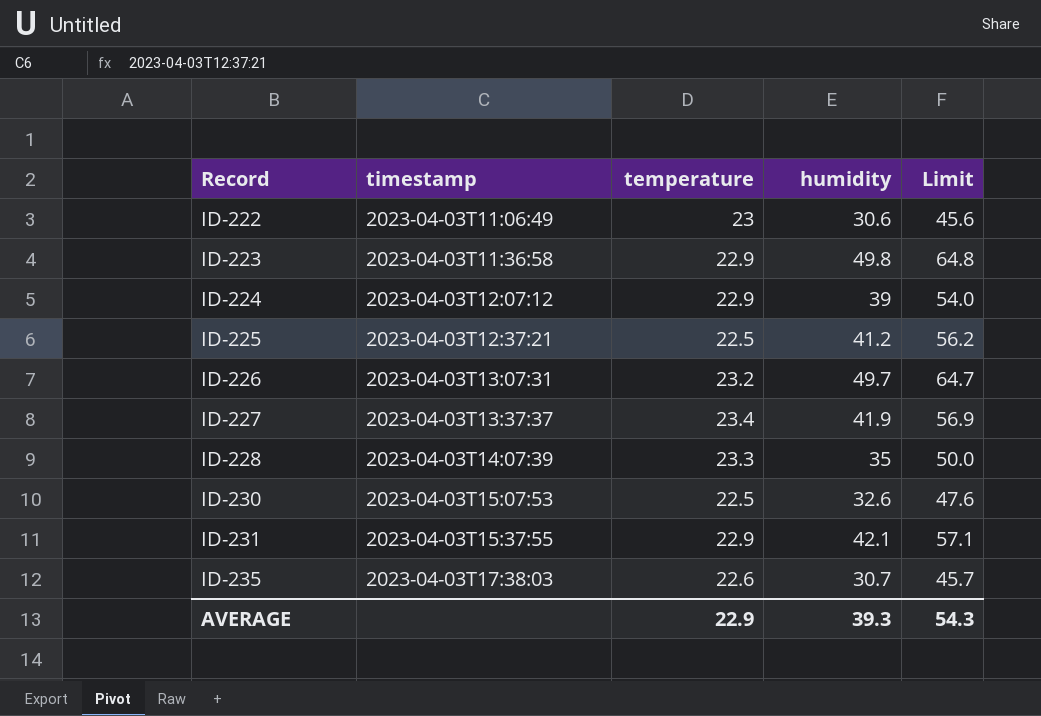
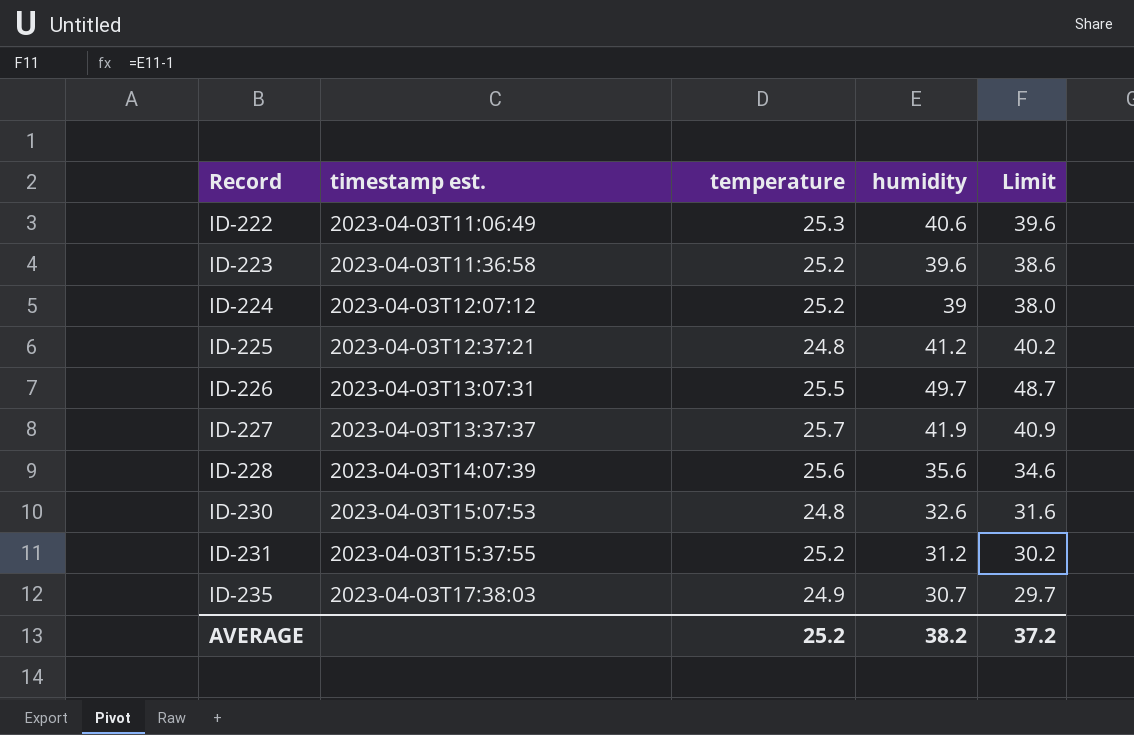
column name: timestamp -> timestamp est.
column Limit | formula: [humidity] + 15 -> [humidity] - 1
ID-222 | temperature: 23 -> 25.3
ID-222 | humidity: 30.6 -> 40.6
ID-223 | temperature: 22.9 -> 25.2
ID-223 | humidity: 49.8 -> 39.6
ID-224 | temperature: 22.9 -> 25.2
ID-225 | temperature: 22.5 -> 24.8
ID-226 | temperature: 23.2 -> 25.5
ID-227 | temperature: 23.4 -> 25.7
ID-228 | temperature: 23.3 -> 25.6
ID-228 | humidity: 35 -> 35.6
ID-230 | temperature: 22.5 -> 24.8
ID-231 | temperature: 22.9 -> 25.2
ID-231 | humidity: 42.1 -> 31.2
ID-235 | temperature: 22.6 -> 24.9
AVERAGE | temperature: 22.9 -> 25.2
AVERAGE | humidity: 39.3 -> 38.2
AVERAGE | Limit: 54.3 -> 37.2

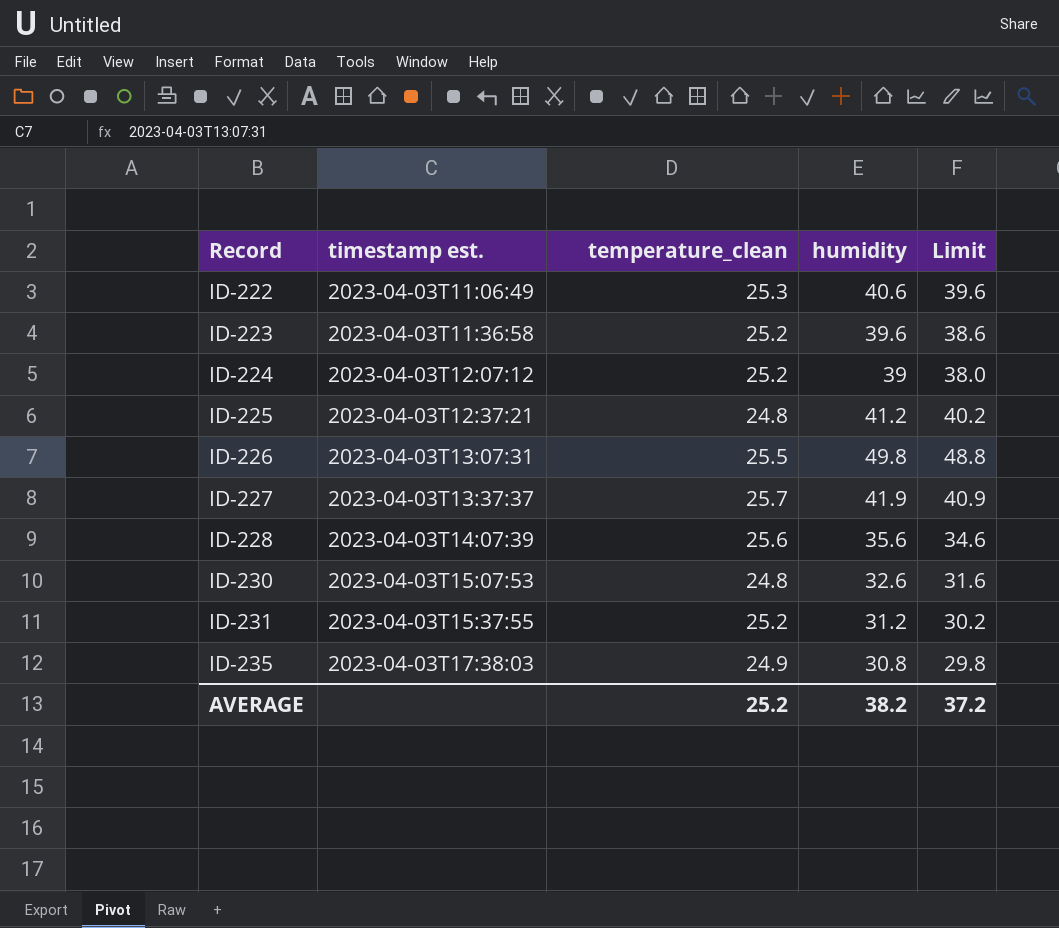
column name: temperature -> temperature_clean
ID-226 | humidity: 49.7 -> 49.8
ID-226 | Limit: 48.7 -> 48.8
ID-235 | humidity: 30.7 -> 30.8
ID-235 | Limit: 29.7 -> 29.8

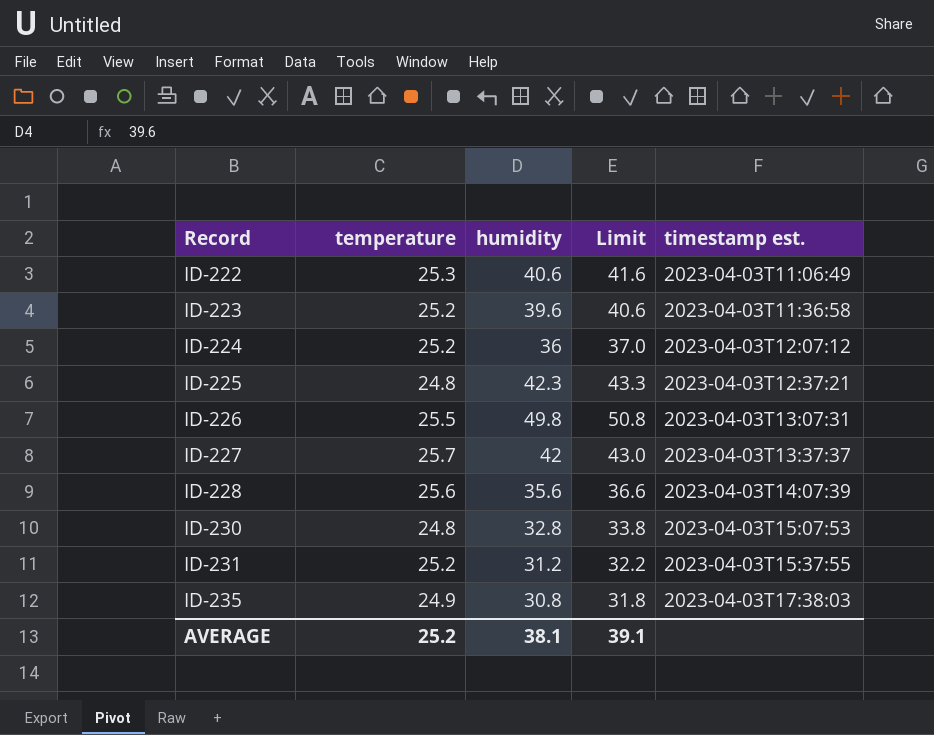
column name: temperature_clean -> temperature
column Limit | formula: [humidity] - 1 -> [humidity] + 1
column timestamp est. | position: 2 -> 5
ID-224 | humidity: 39 -> 36
ID-225 | humidity: 41.2 -> 42.3
ID-227 | humidity: 41.9 -> 42
ID-230 | humidity: 32.6 -> 32.8
AVERAGE | humidity: 38.2 -> 38.1
AVERAGE | Limit: 37.2 -> 39.1

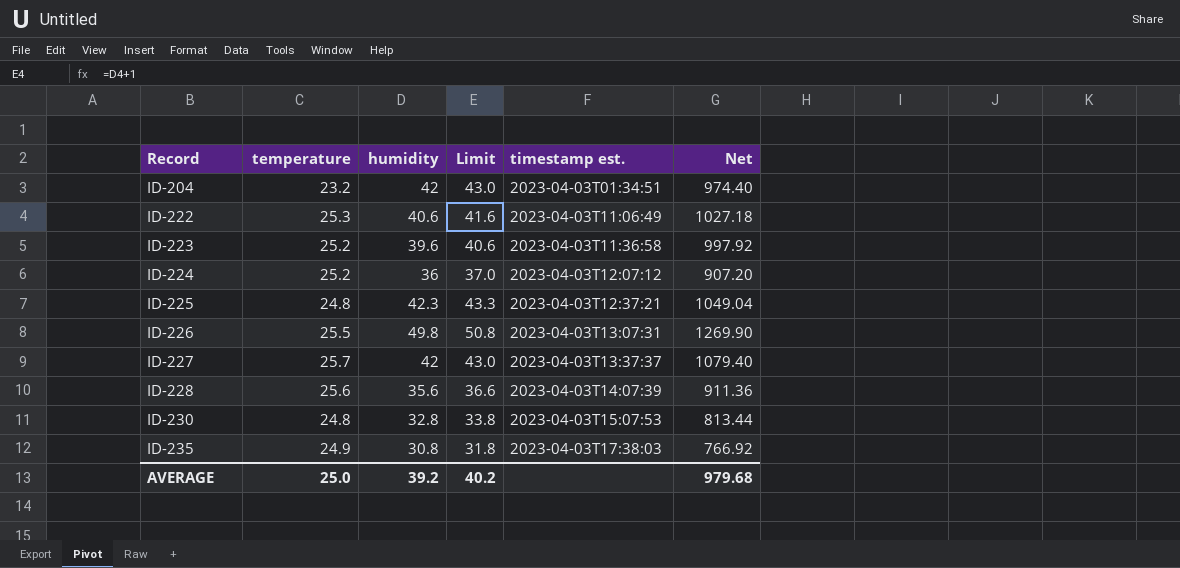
column Net | formula: none -> [temperature] * [humidity]
row ID-231: 25.2 | 31.2 | 32.2 | 2023-04-03T15:37:55 -> none
row ID-204: none -> 23.2 | 42 | 43.0 | 2023-04-03T01:34:51 | 974.40
AVERAGE | temperature: 25.2 -> 25.0
AVERAGE | humidity: 38.1 -> 39.2
AVERAGE | Limit: 39.1 -> 40.2

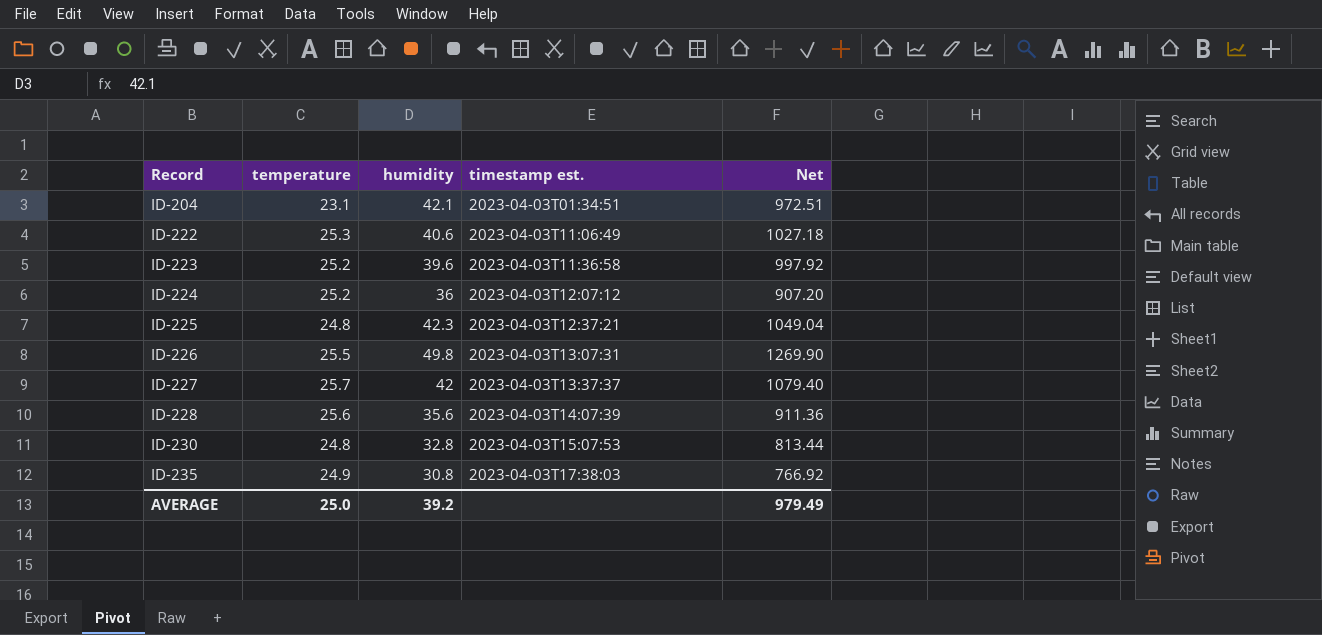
column Limit | formula: [humidity] + 1 -> none
ID-204 | temperature: 23.2 -> 23.1
ID-204 | humidity: 42 -> 42.1
ID-204 | Net: 974.40 -> 972.51
AVERAGE | Net: 979.68 -> 979.49

